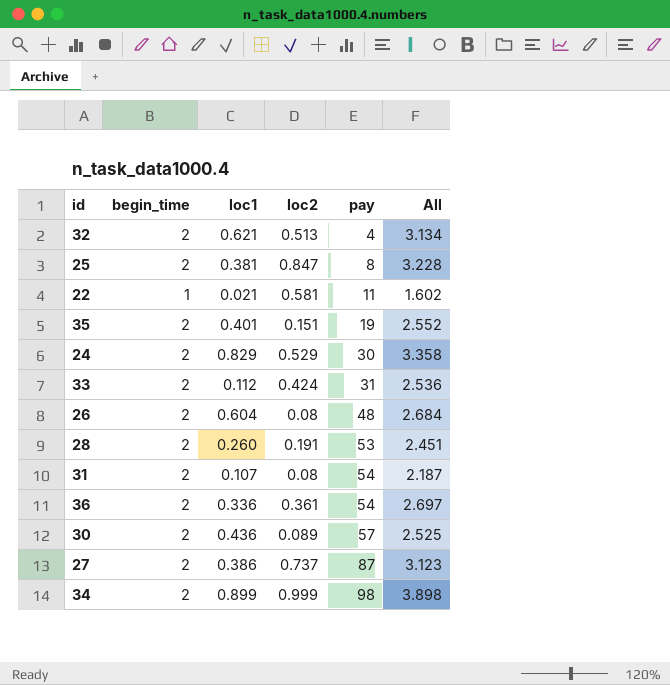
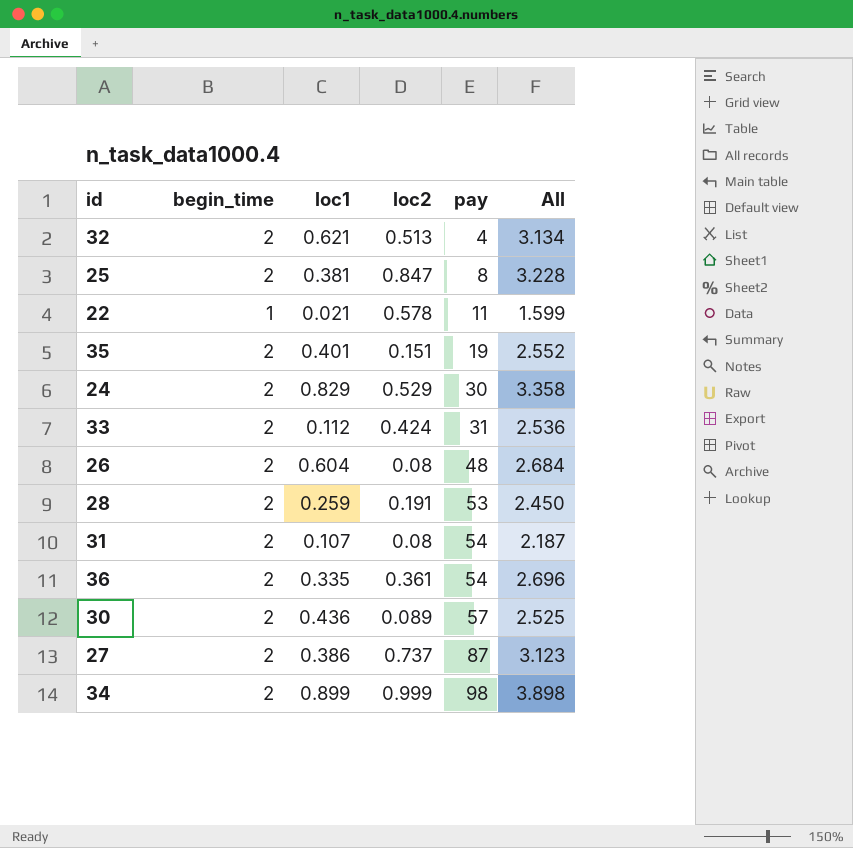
22 | loc2: 0.581 -> 0.578
22 | All: 1.602 -> 1.599
28 | loc1: 0.260 -> 0.259
28 | All: 2.451 -> 2.450
36 | loc1: 0.336 -> 0.335
36 | All: 2.697 -> 2.696

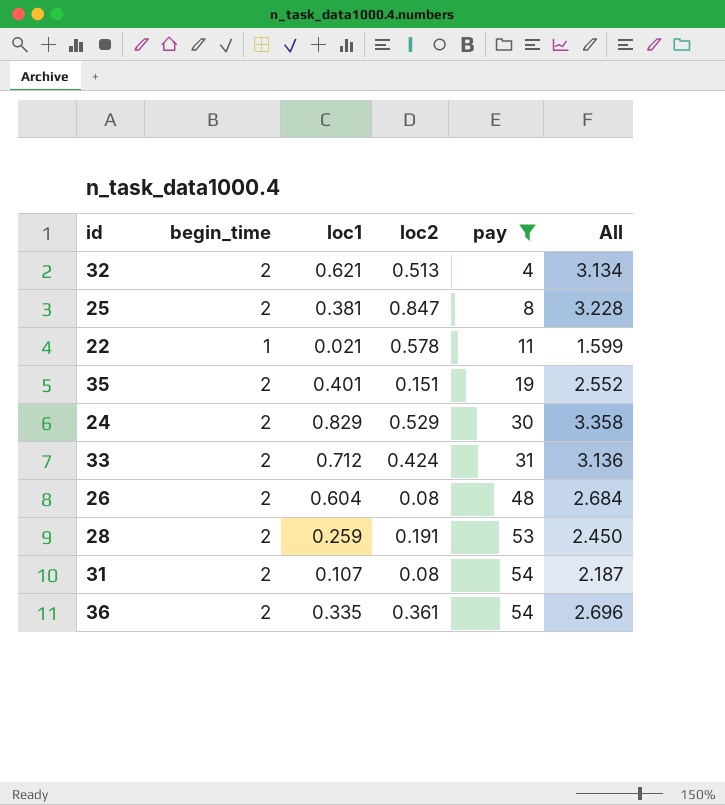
filter: none -> pay <= 54
33 | loc1: 0.112 -> 0.712
33 | All: 2.536 -> 3.136

